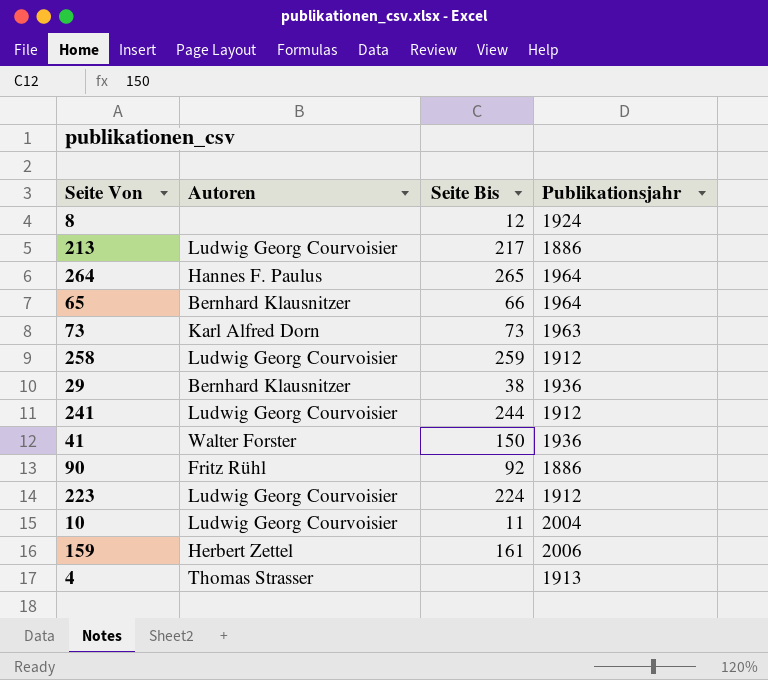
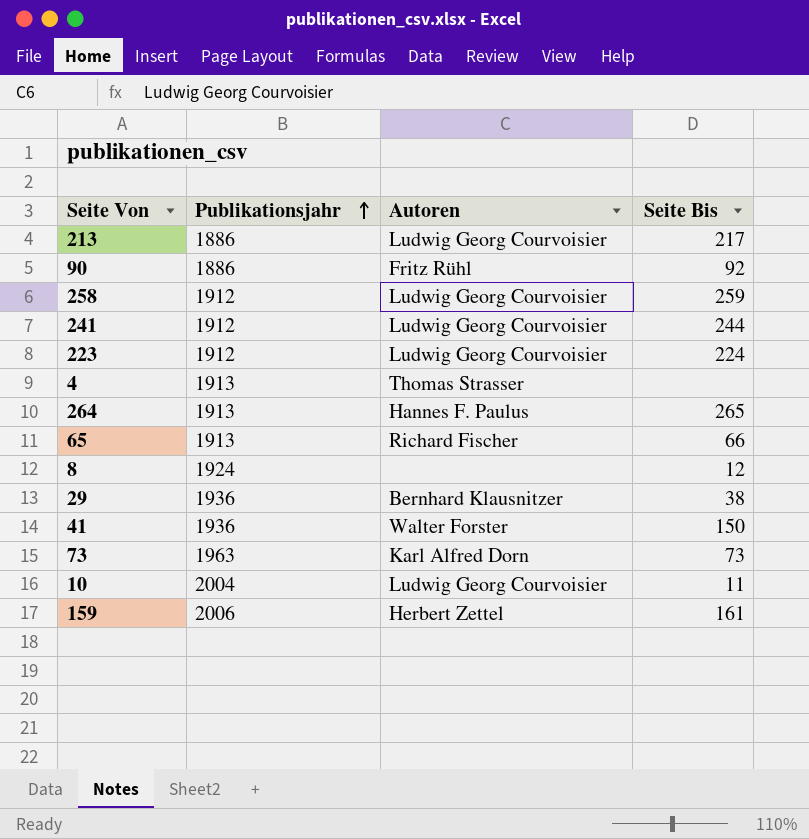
row order: none -> Publikationsjahr ascending
column Publikationsjahr | position: 4 -> 2
264 | Publikationsjahr: 1964 -> 1913
65 | Publikationsjahr: 1964 -> 1913
65 | Autoren: Bernhard Klausnitzer -> Richard Fischer

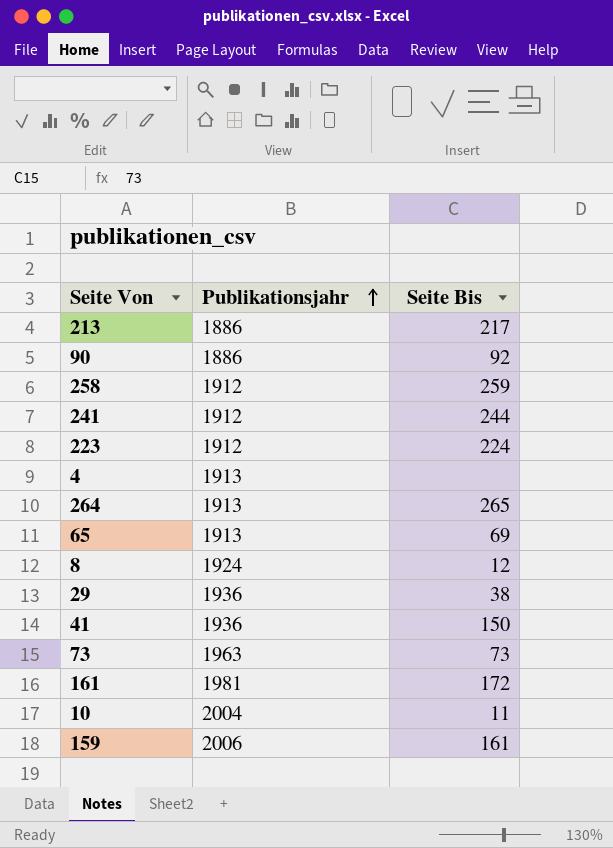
column Autoren | position: 3 -> none
65 | Seite Bis: 66 -> 69
row 161: none -> 1981 | 172

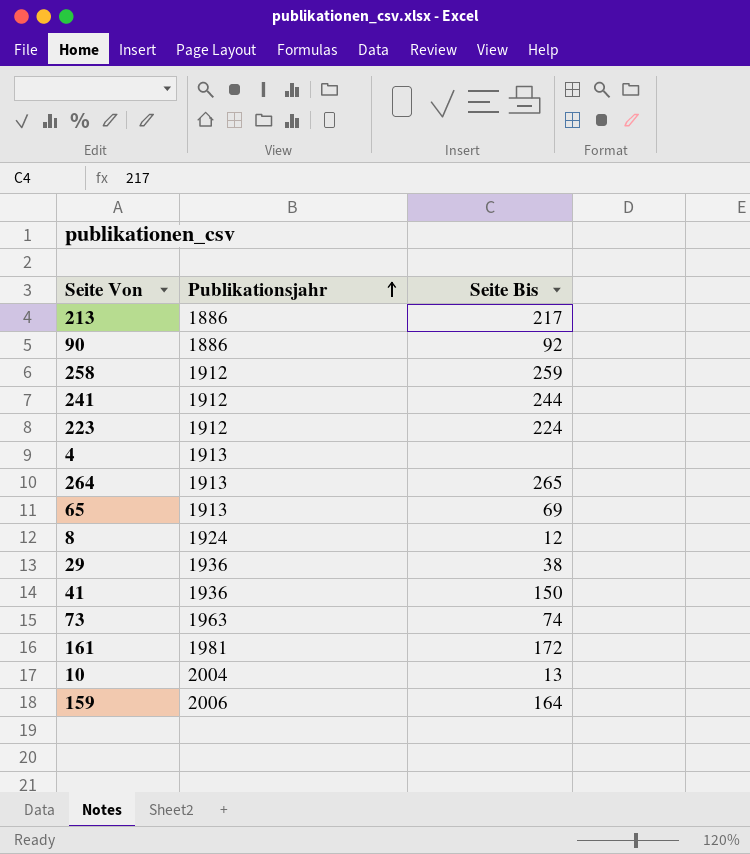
73 | Seite Bis: 73 -> 74
10 | Seite Bis: 11 -> 13
159 | Seite Bis: 161 -> 164

